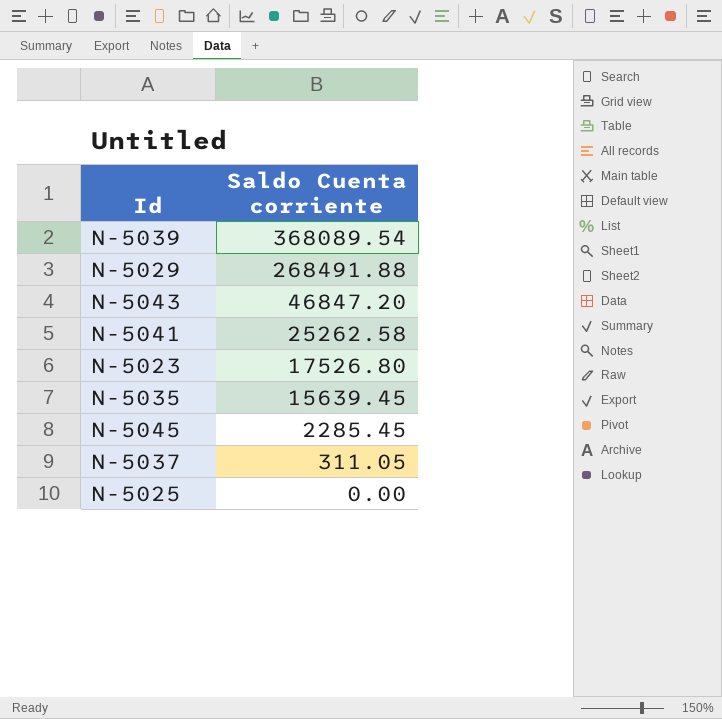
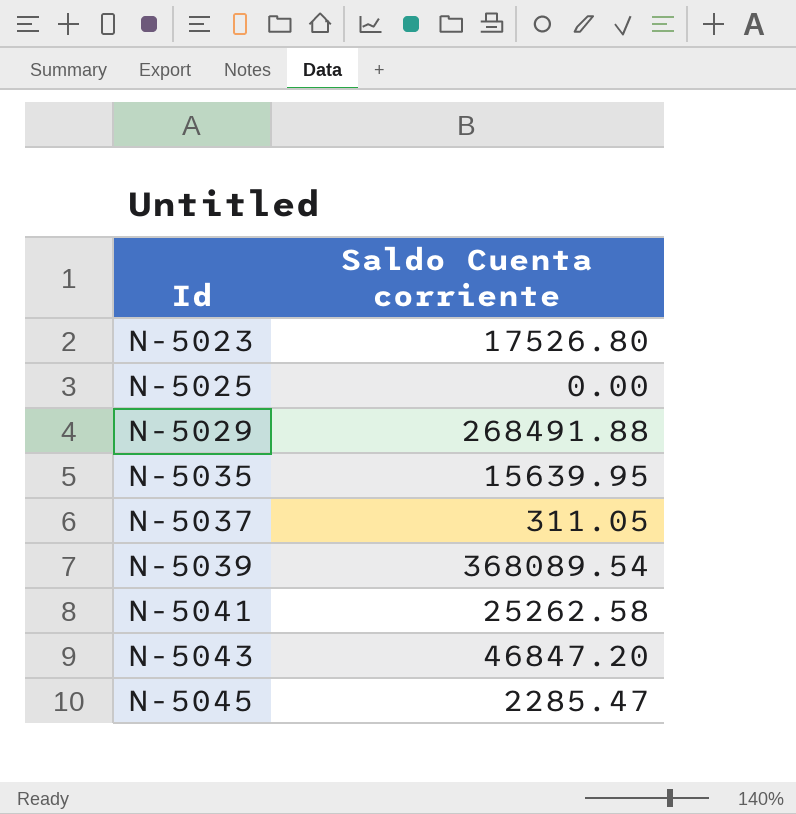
row order: Saldo Cuenta corriente descending -> Id ascending
N-5035 | Saldo Cuenta corriente: 15639.45 -> 15639.95
N-5045 | Saldo Cuenta corriente: 2285.45 -> 2285.47

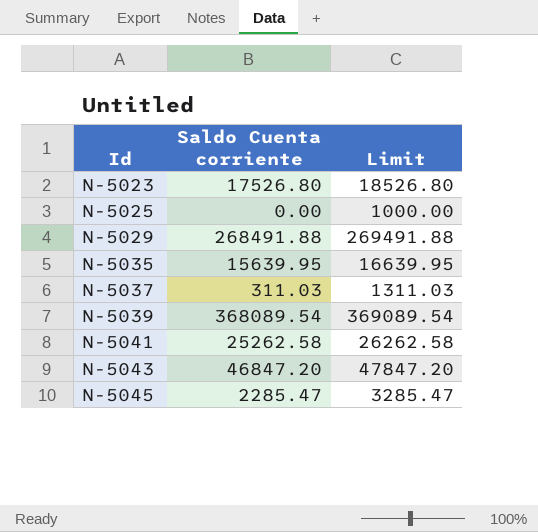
column Limit | formula: none -> [Saldo Cuenta corriente] + 1000
N-5037 | Saldo Cuenta corriente: 311.05 -> 311.03

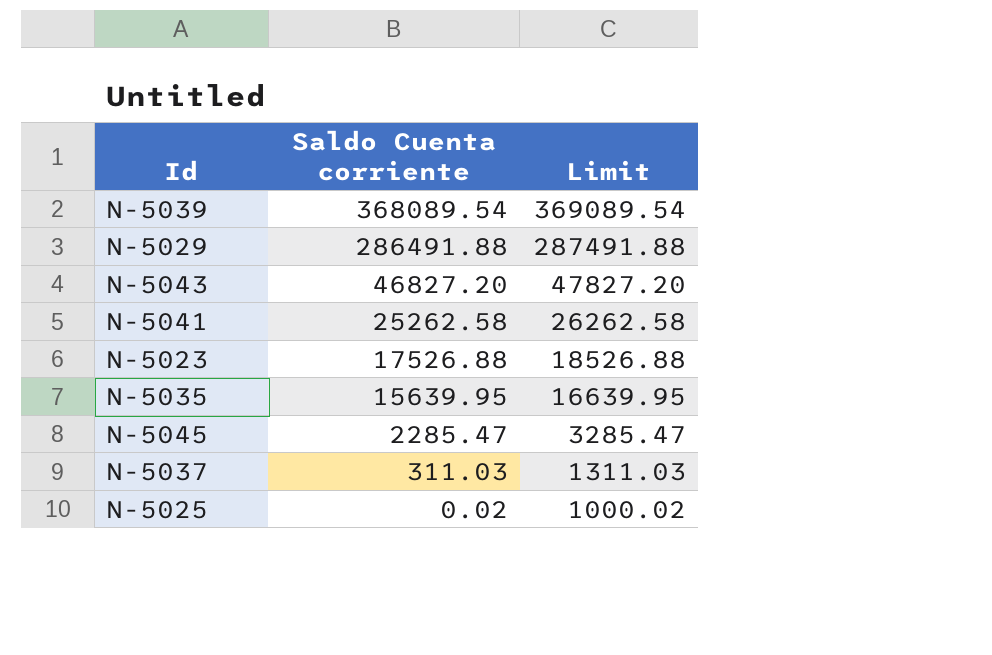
row order: Id ascending -> Saldo Cuenta corriente descending
N-5029 | Saldo Cuenta corriente: 268491.88 -> 286491.88
N-5029 | Limit: 269491.88 -> 287491.88
N-5043 | Saldo Cuenta corriente: 46847.20 -> 46827.20
N-5043 | Limit: 47847.20 -> 47827.20
N-5023 | Saldo Cuenta corriente: 17526.80 -> 17526.88
N-5023 | Limit: 18526.80 -> 18526.88
N-5025 | Saldo Cuenta corriente: 0.00 -> 0.02
N-5025 | Limit: 1000.00 -> 1000.02

